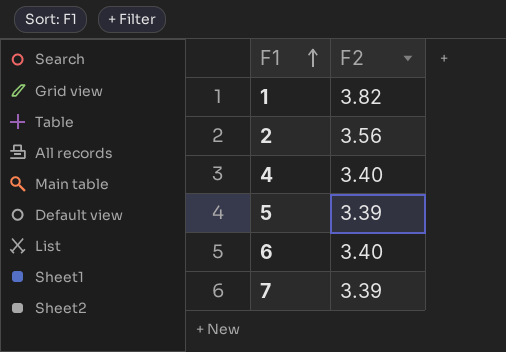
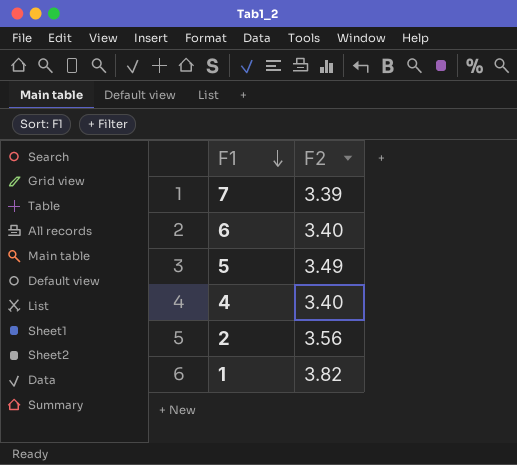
row order: F1 ascending -> F1 descending
5 | F2: 3.39 -> 3.49

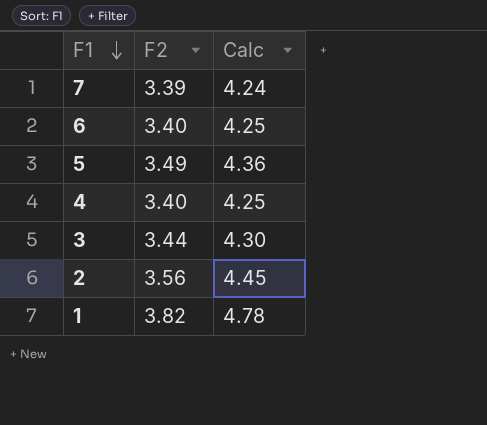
column Calc | formula: none -> [F2] * 1.25
row 3: none -> 3.44 | 4.30

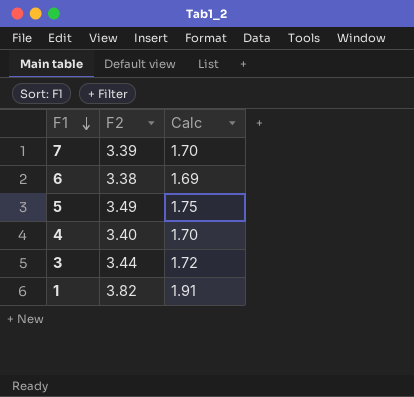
column Calc | formula: [F2] * 1.25 -> [F2] * 0.5
row 2: 3.56 | 4.45 -> none
6 | F2: 3.40 -> 3.38

